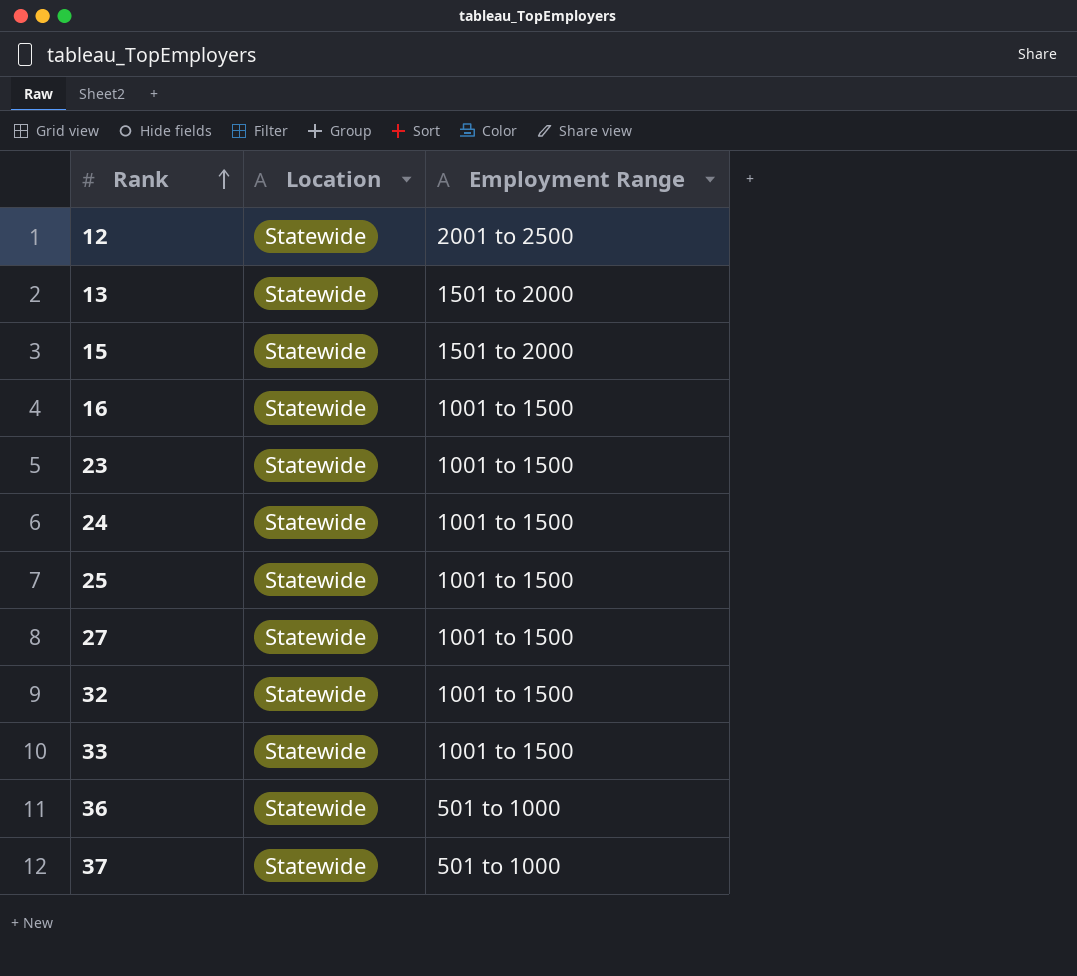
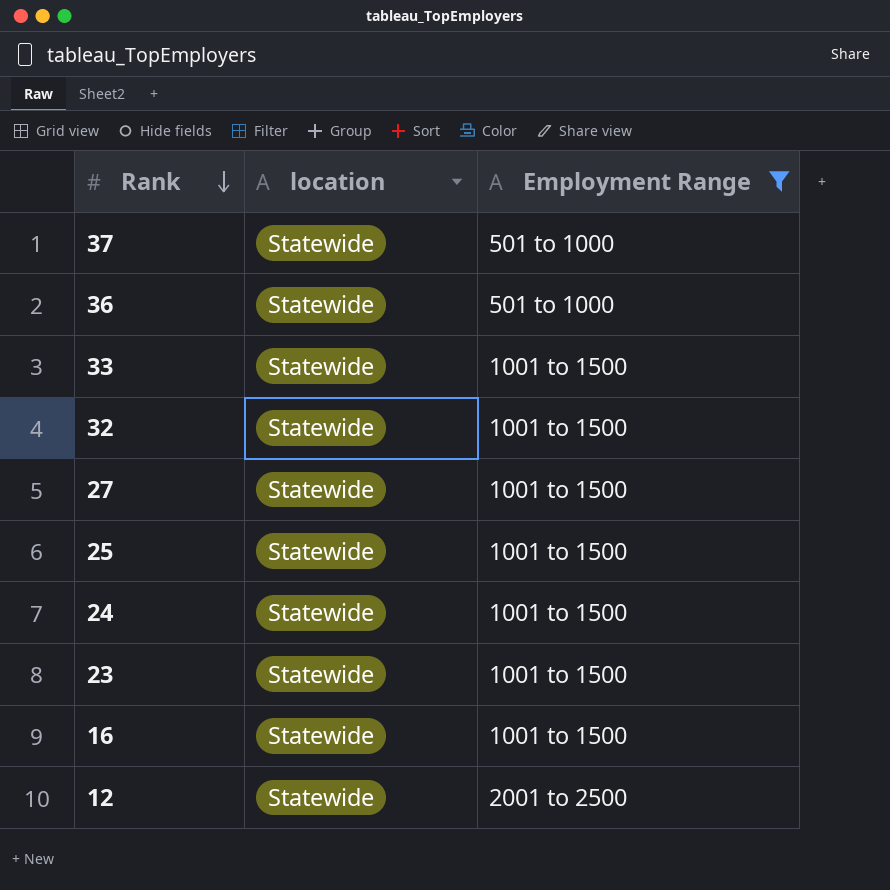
filter: none -> Employment Range != 1501 to 2000
row order: Rank ascending -> Rank descending
column name: Location -> location

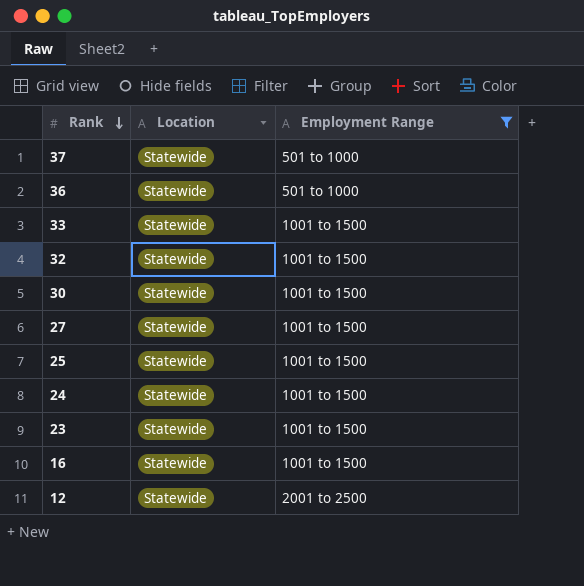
column name: location -> Location
row 30: none -> Statewide | 1001 to 1500

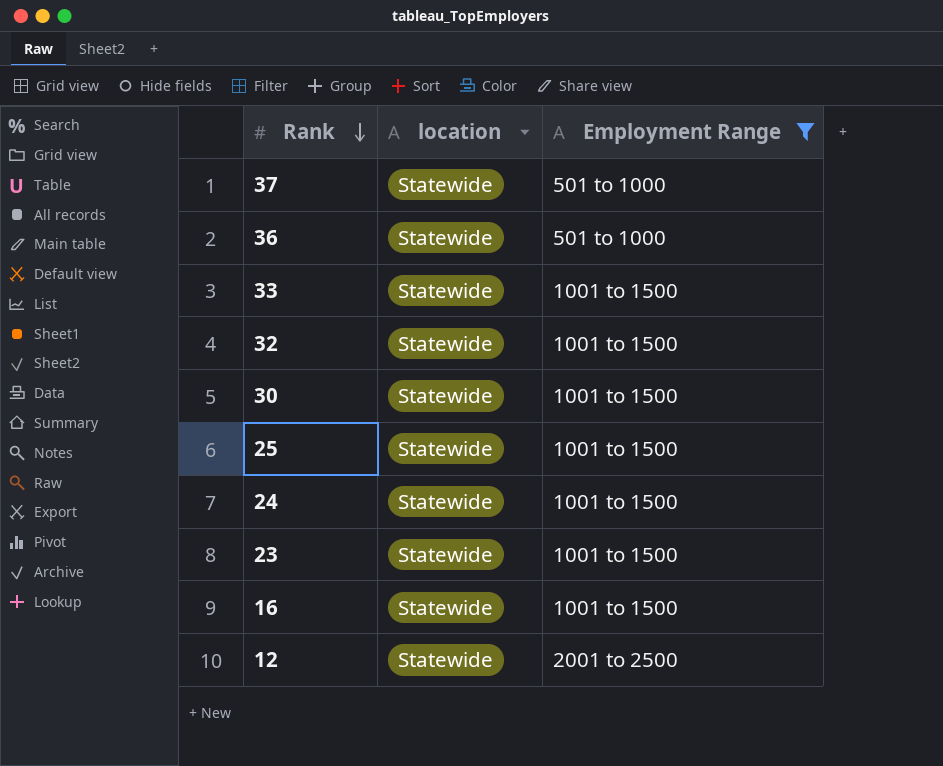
column name: Location -> location
row 27: Statewide | 1001 to 1500 -> none

